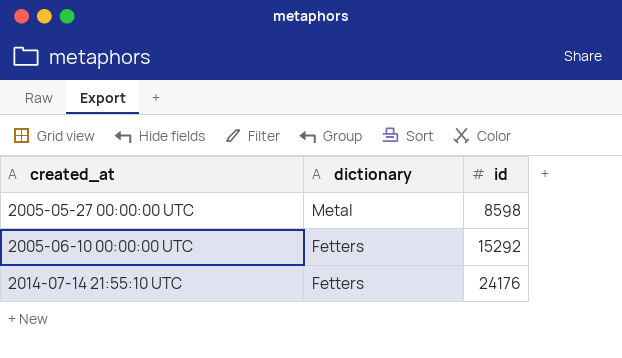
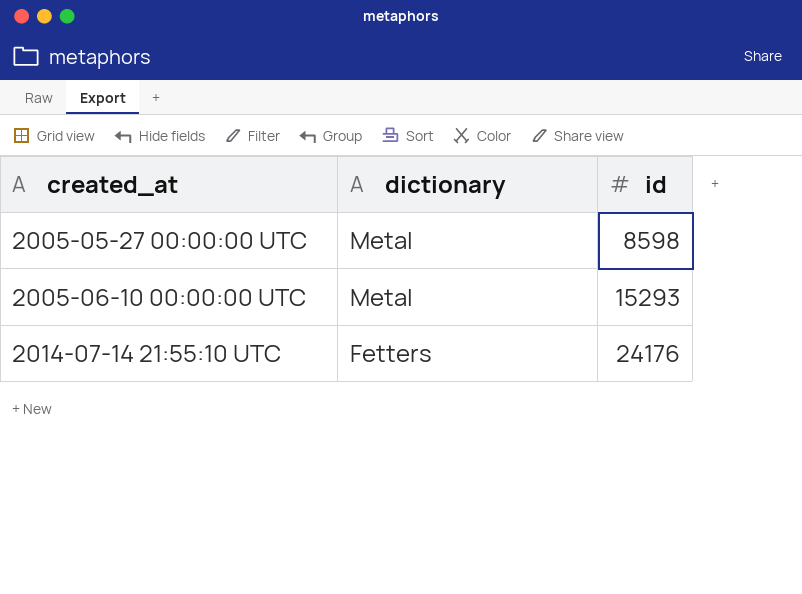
2005-06-10 00:00:00 UTC | dictionary: Fetters -> Metal
2005-06-10 00:00:00 UTC | id: 15292 -> 15293

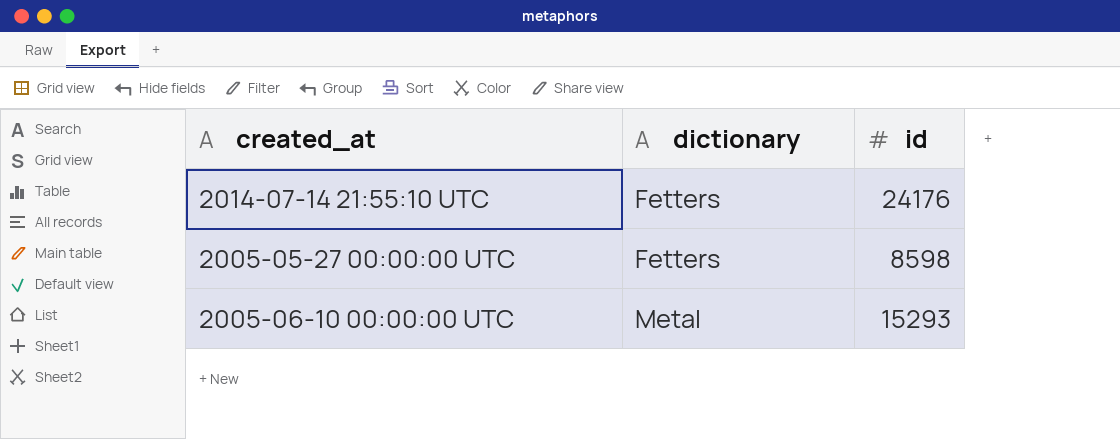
row order: created_at ascending -> dictionary ascending
2005-05-27 00:00:00 UTC | dictionary: Metal -> Fetters

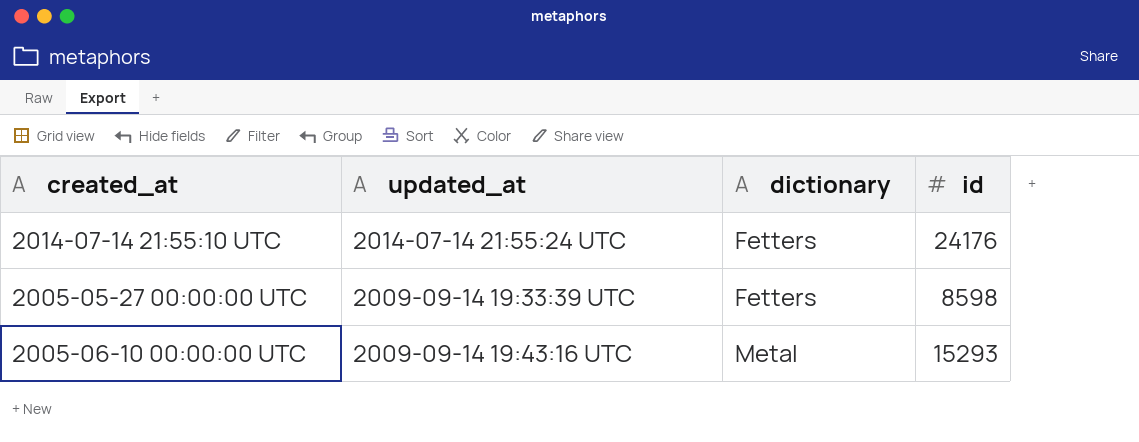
column updated_at | position: none -> 2

